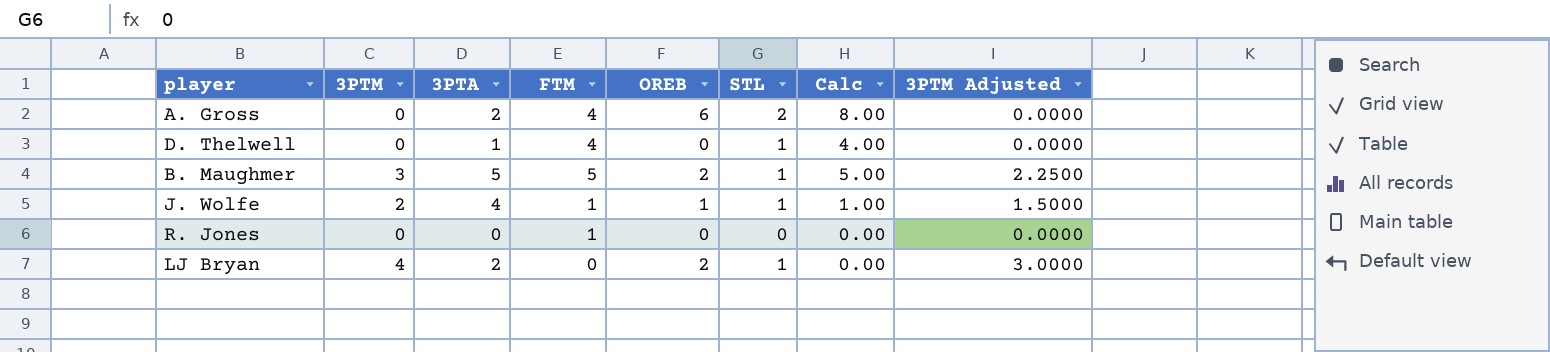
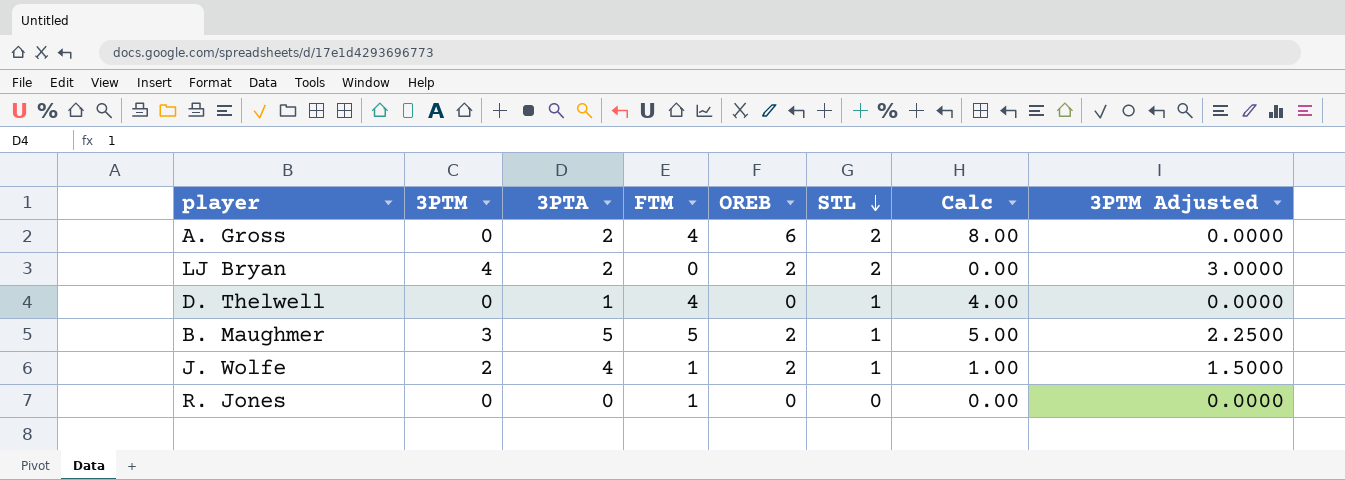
row order: none -> STL descending
LJ Bryan | STL: 1 -> 2
J. Wolfe | OREB: 1 -> 2

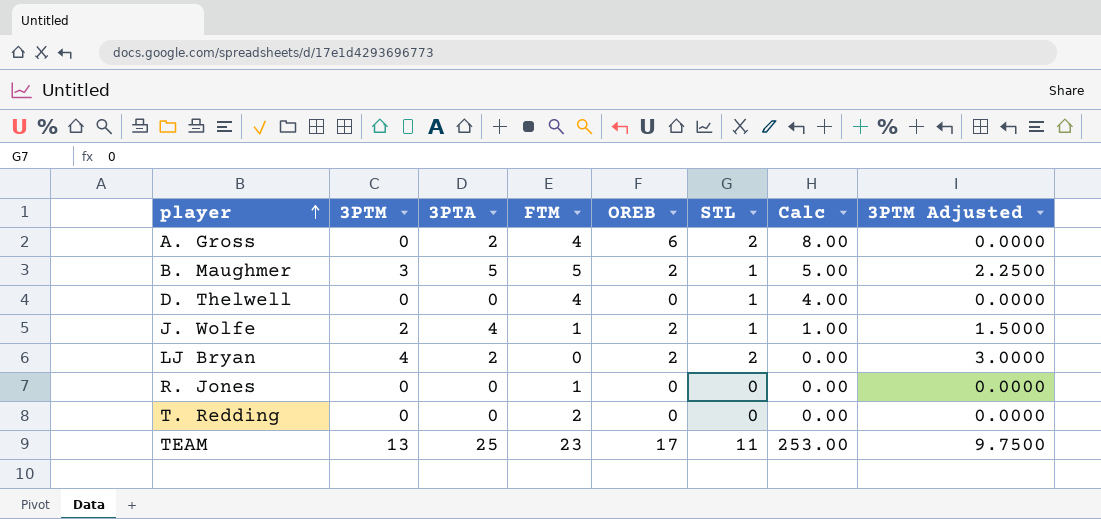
row order: STL descending -> player ascending
D. Thelwell | 3PTA: 1 -> 0
row T. Redding: none -> 0 | 0 | 2 | 0 | 0 | 0.00 | 0.0000
row TEAM: none -> 13 | 25 | 23 | 17 | 11 | 253.00 | 9.7500

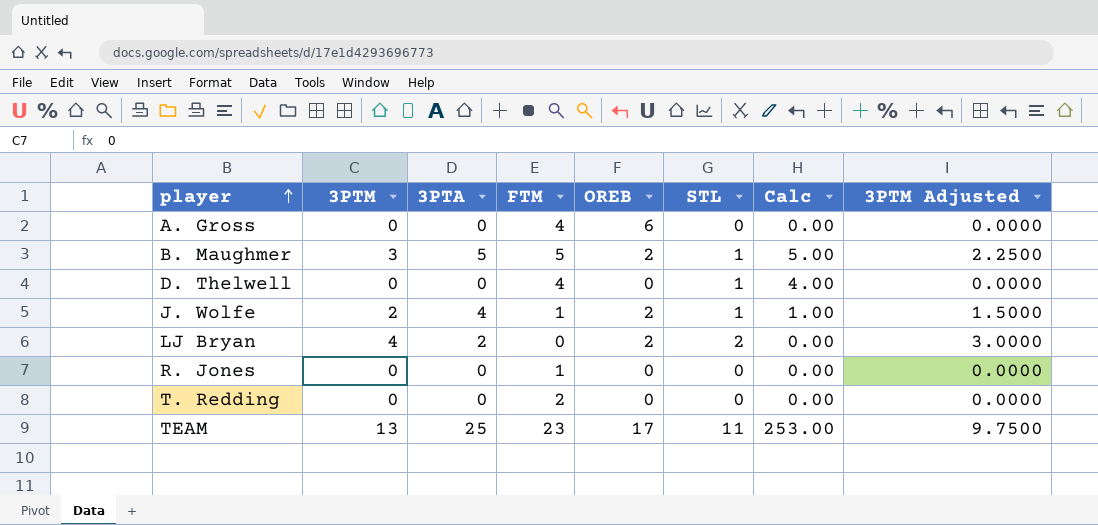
A. Gross | 3PTA: 2 -> 0
A. Gross | STL: 2 -> 0
A. Gross | Calc: 8.00 -> 0.00

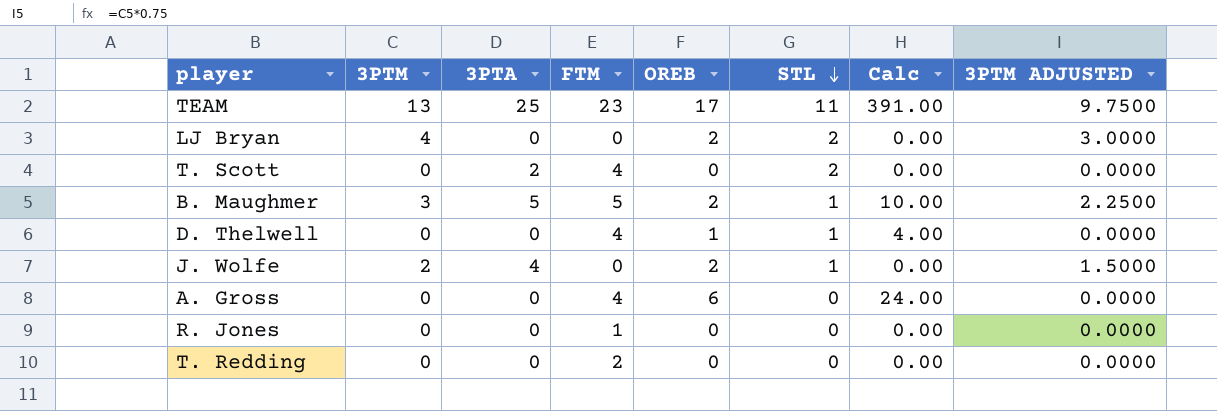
row order: player ascending -> STL descending
column Calc | formula: [FTM] * [STL] -> [FTM] * [OREB]
column name: 3PTM Adjusted -> 3PTM ADJUSTED
LJ Bryan | 3PTA: 2 -> 0
row T. Scott: none -> 0 | 2 | 4 | 0 | 2 | 0.00 | 0.0000
D. Thelwell | OREB: 0 -> 1
J. Wolfe | FTM: 1 -> 0

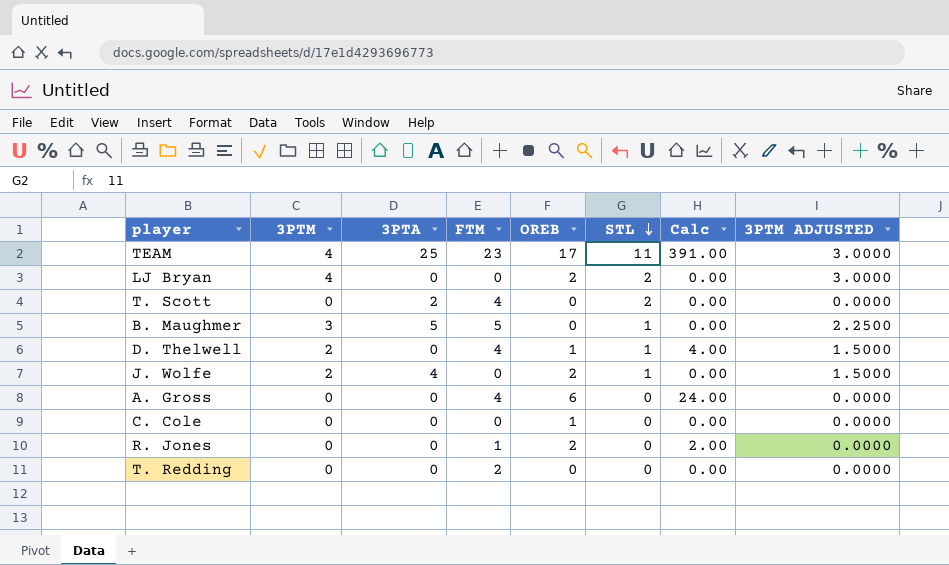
TEAM | 3PTM: 13 -> 4
TEAM | 3PTM ADJUSTED: 9.7500 -> 3.0000
B. Maughmer | OREB: 2 -> 0
B. Maughmer | Calc: 10.00 -> 0.00
D. Thelwell | 3PTM: 0 -> 2
D. Thelwell | 3PTM ADJUSTED: 0.0000 -> 1.5000
row C. Cole: none -> 0 | 0 | 0 | 1 | 0 | 0.00 | 0.0000
R. Jones | OREB: 0 -> 2
R. Jones | Calc: 0.00 -> 2.00

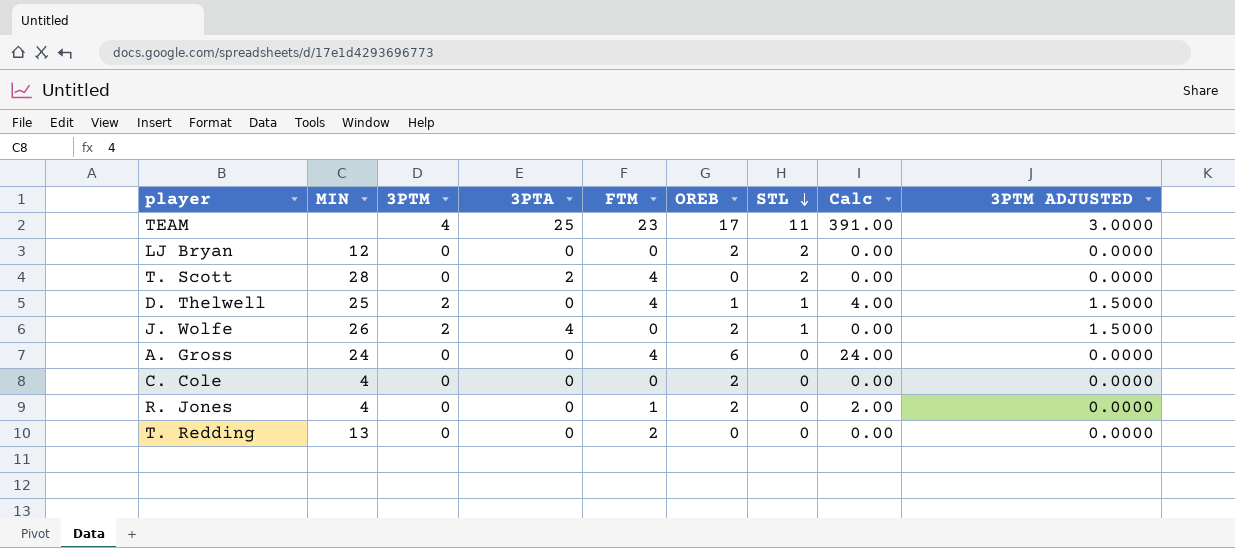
column MIN | position: none -> 2
row B. Maughmer: 3 | 5 | 5 | 0 | 1 | 0.00 | 2.2500 -> none
LJ Bryan | 3PTM: 4 -> 0
LJ Bryan | 3PTM ADJUSTED: 3.0000 -> 0.0000
C. Cole | OREB: 1 -> 2

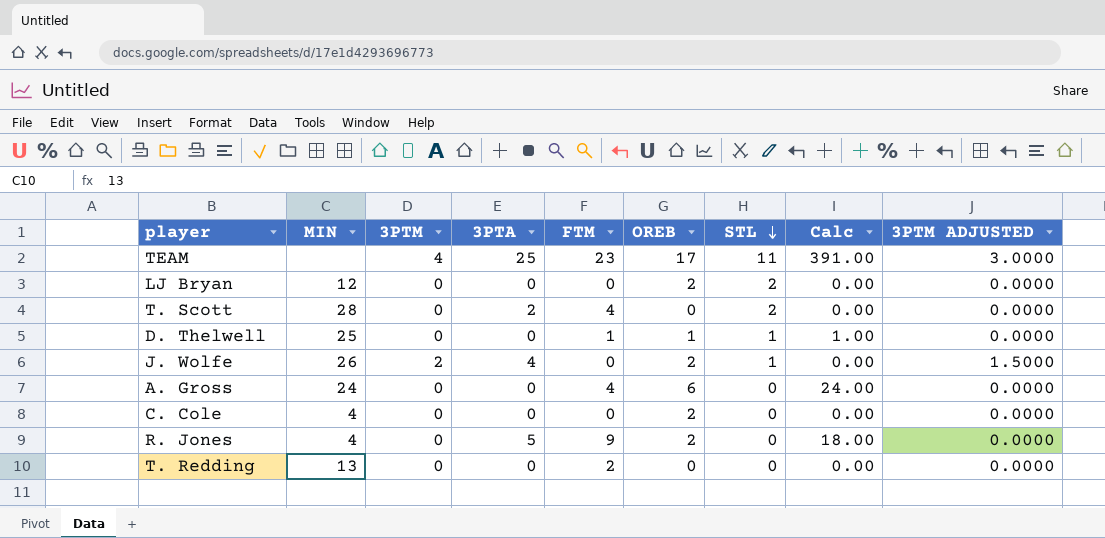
D. Thelwell | 3PTM: 2 -> 0
D. Thelwell | FTM: 4 -> 1
D. Thelwell | Calc: 4.00 -> 1.00
D. Thelwell | 3PTM ADJUSTED: 1.5000 -> 0.0000
R. Jones | 3PTA: 0 -> 5
R. Jones | FTM: 1 -> 9
R. Jones | Calc: 2.00 -> 18.00

